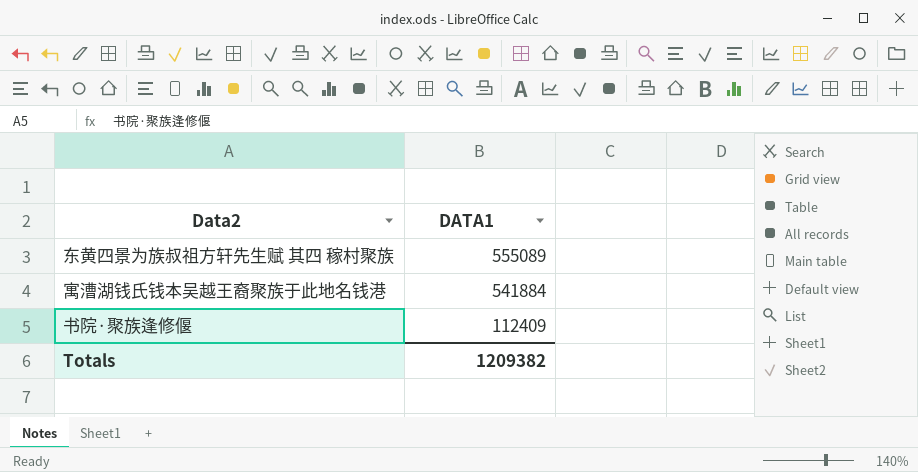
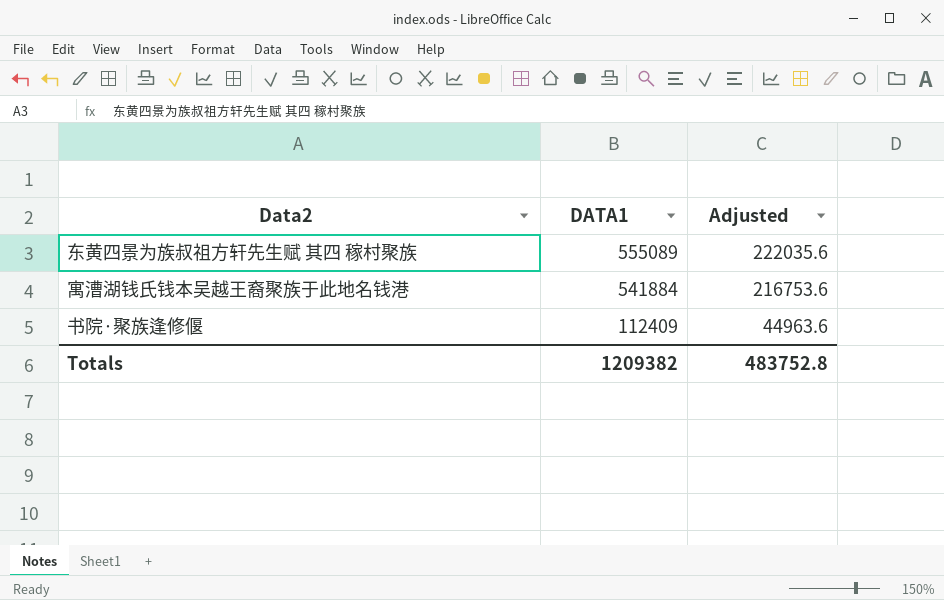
column Adjusted | formula: none -> [DATA1] * 0.4

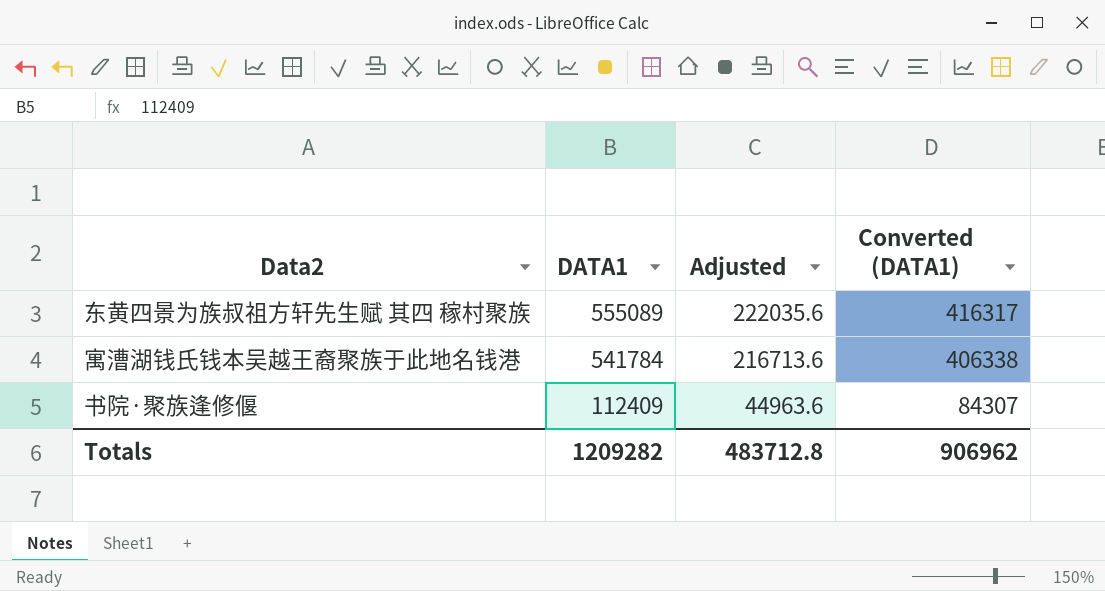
column Converted (DATA1) | formula: none -> [DATA1] * 0.75
寓漕湖钱氏钱本吴越王裔聚族于此地名钱港 | DATA1: 541884 -> 541784
寓漕湖钱氏钱本吴越王裔聚族于此地名钱港 | Adjusted: 216753.6 -> 216713.6
Totals | DATA1: 1209382 -> 1209282
Totals | Adjusted: 483752.8 -> 483712.8

